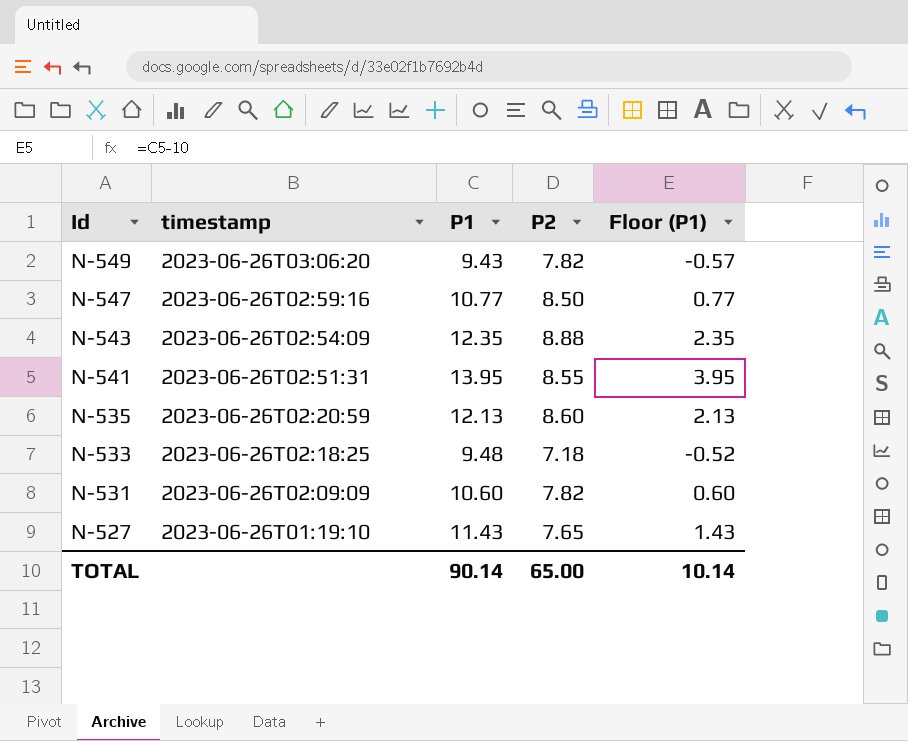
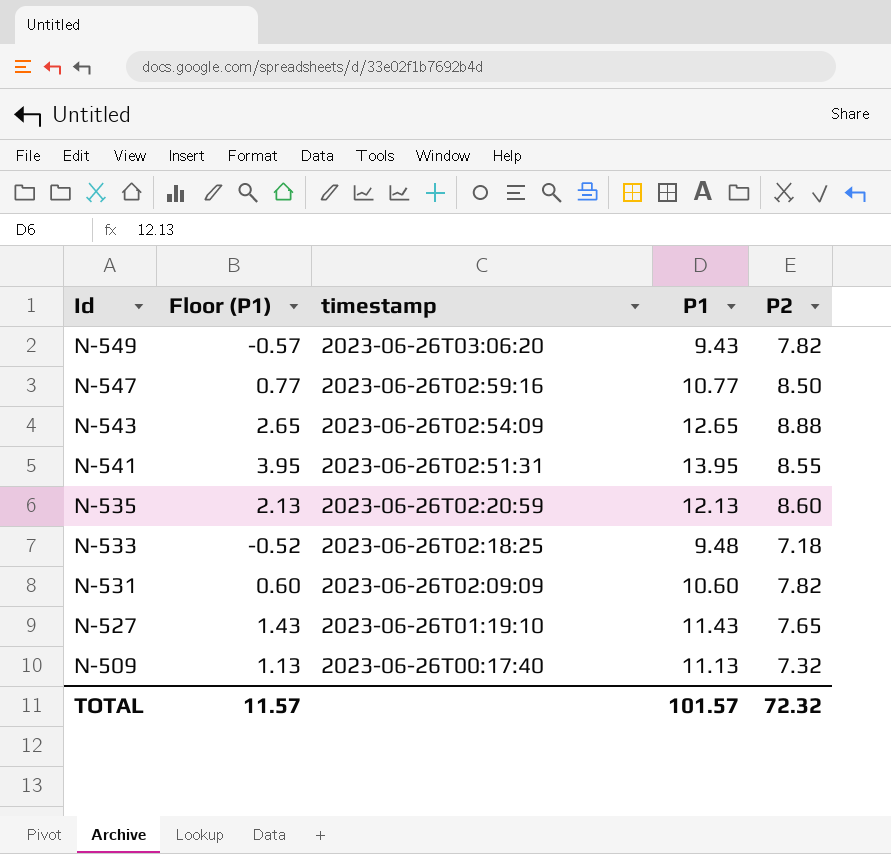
column Floor (P1) | position: 5 -> 2
N-543 | Floor (P1): 2.35 -> 2.65
N-543 | P1: 12.35 -> 12.65
row N-509: none -> 1.13 | 2023-06-26T00:17:40 | 11.13 | 7.32
TOTAL | Floor (P1): 10.14 -> 11.57
TOTAL | P1: 90.14 -> 101.57
TOTAL | P2: 65.00 -> 72.32

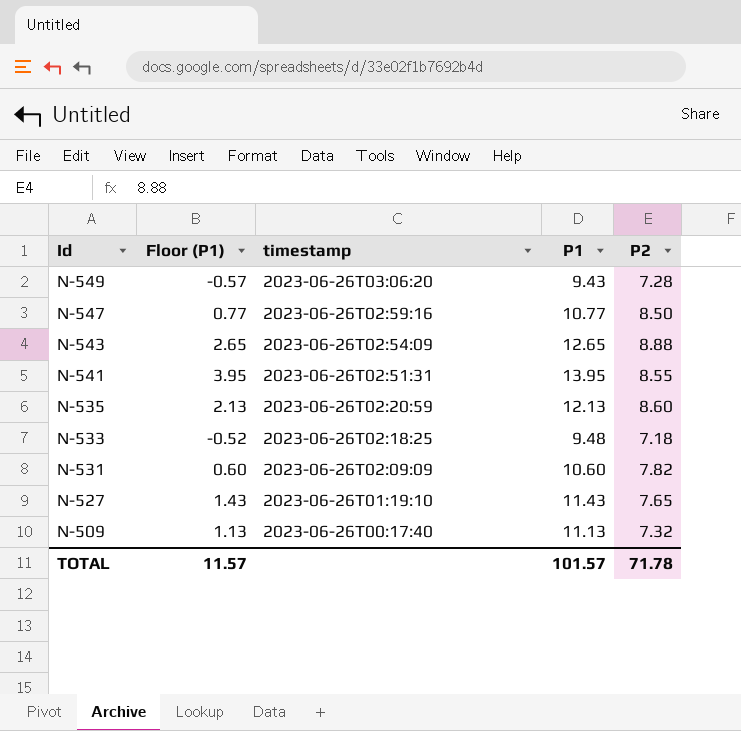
N-549 | P2: 7.82 -> 7.28
TOTAL | P2: 72.32 -> 71.78

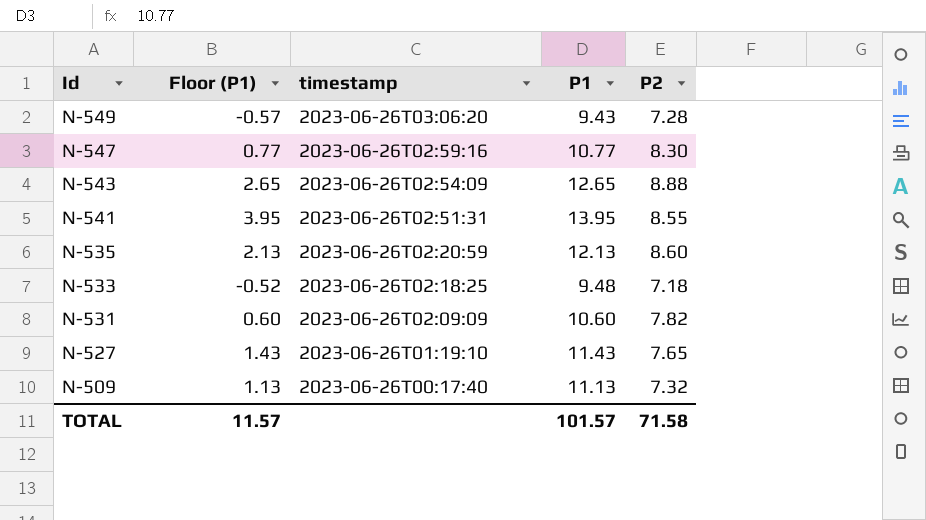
N-547 | P2: 8.50 -> 8.30
TOTAL | P2: 71.78 -> 71.58

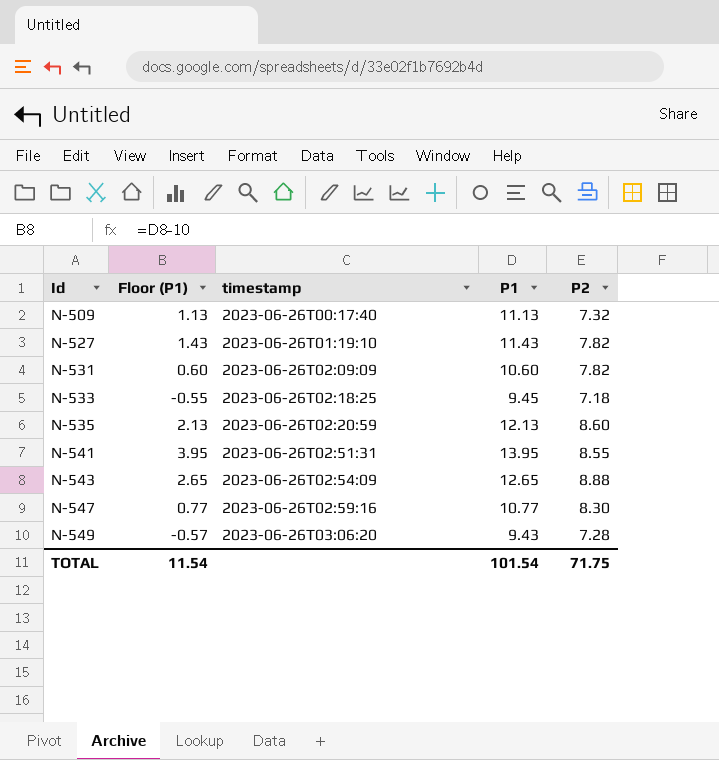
row order: Id descending -> Id ascending
N-527 | P2: 7.65 -> 7.82
N-533 | Floor (P1): -0.52 -> -0.55
N-533 | P1: 9.48 -> 9.45
TOTAL | Floor (P1): 11.57 -> 11.54
TOTAL | P1: 101.57 -> 101.54
TOTAL | P2: 71.58 -> 71.75

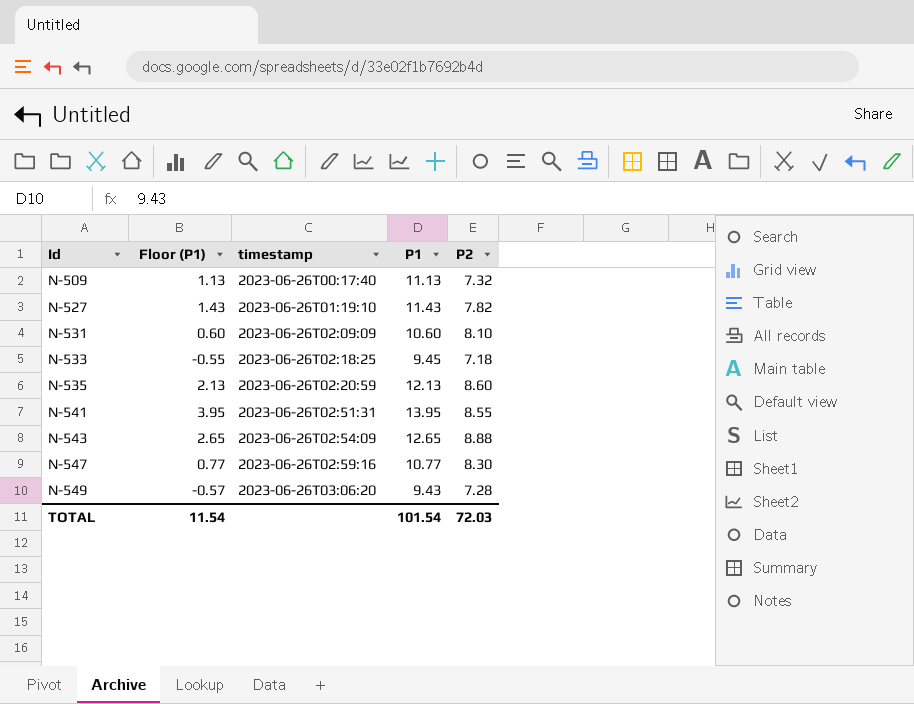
N-531 | P2: 7.82 -> 8.10
TOTAL | P2: 71.75 -> 72.03

